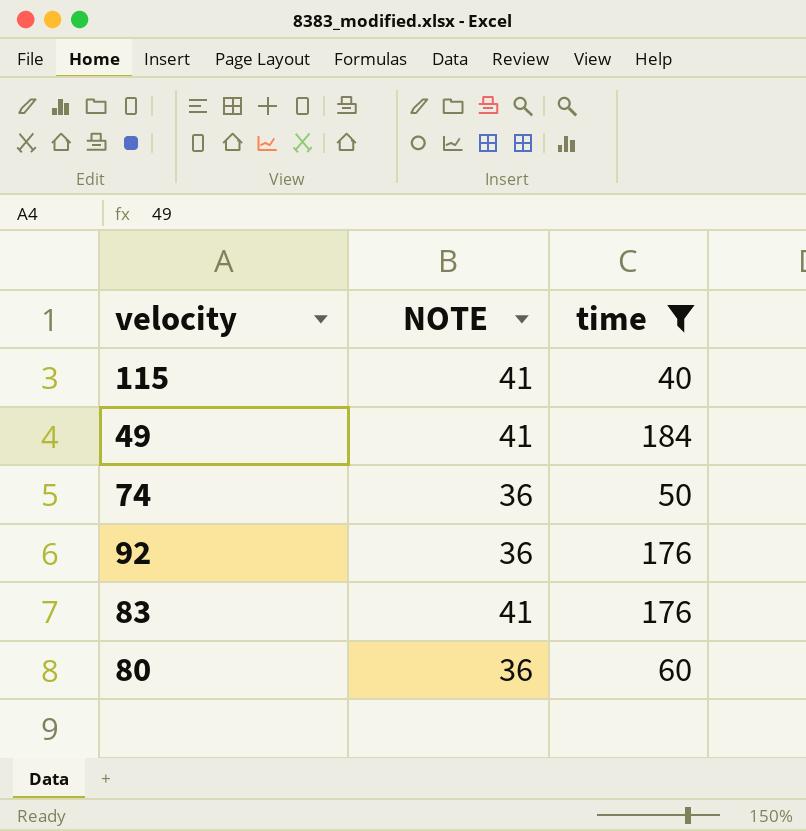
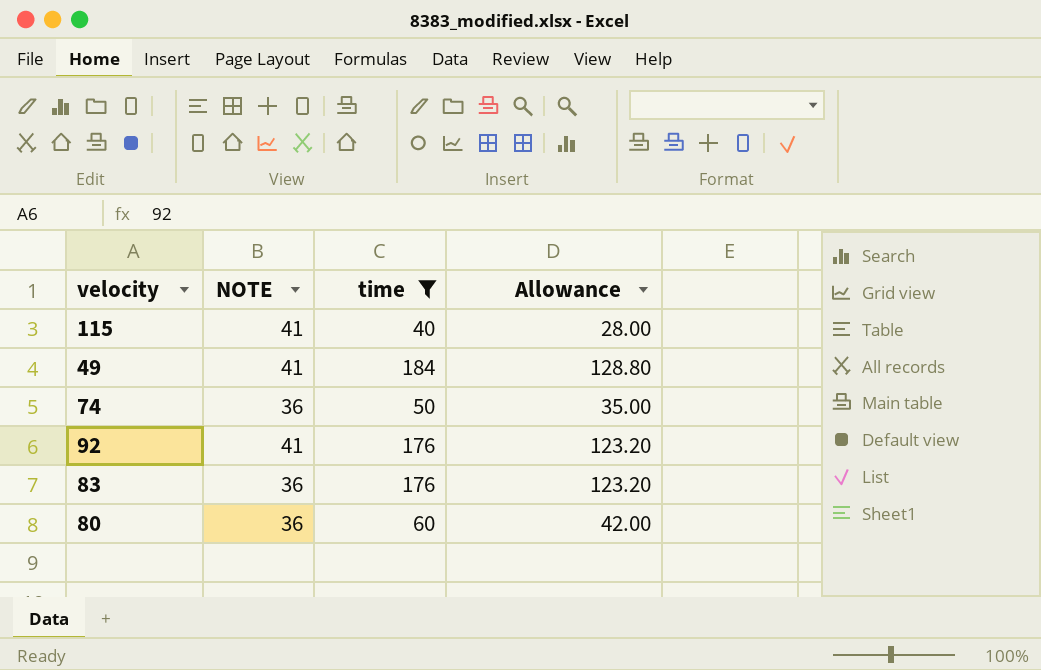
column Allowance | formula: none -> [time] * 0.7
92 | NOTE: 36 -> 41
83 | NOTE: 41 -> 36

